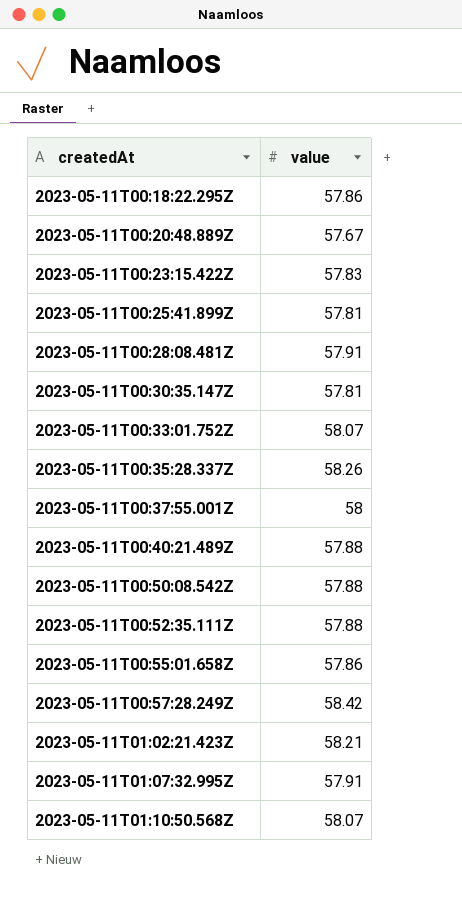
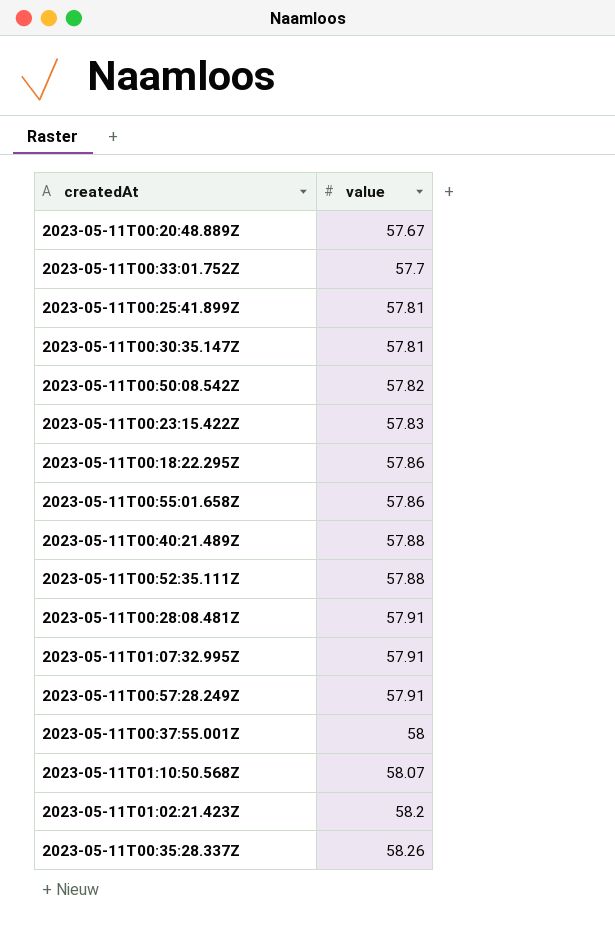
row order: createdAt ascending -> value ascending
2023-05-11T00:33:01.752Z | value: 58.07 -> 57.7
2023-05-11T00:50:08.542Z | value: 57.88 -> 57.82
2023-05-11T00:57:28.249Z | value: 58.42 -> 57.91
2023-05-11T01:02:21.423Z | value: 58.21 -> 58.2

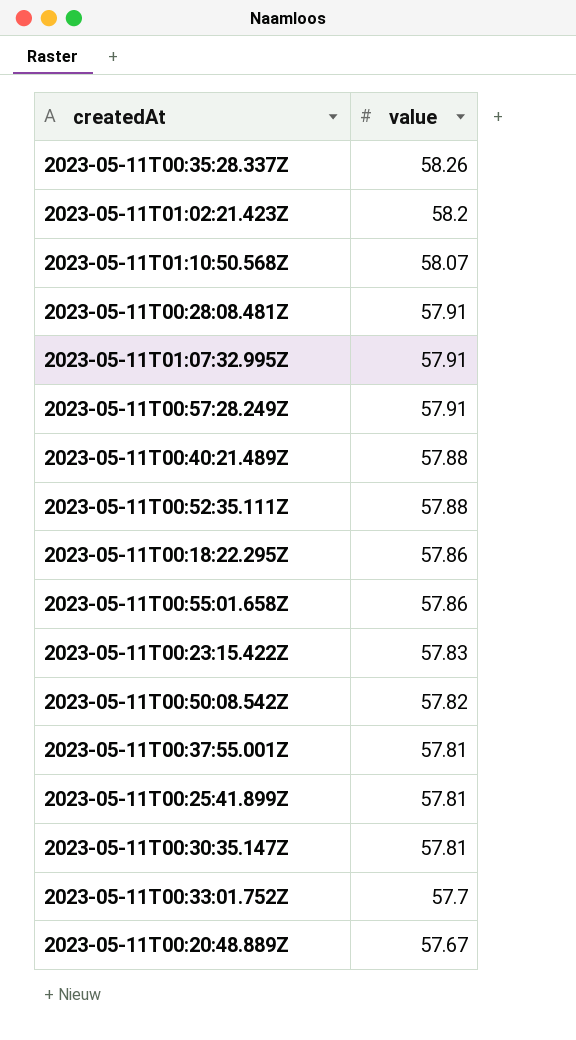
row order: value ascending -> value descending
2023-05-11T00:37:55.001Z | value: 58 -> 57.81

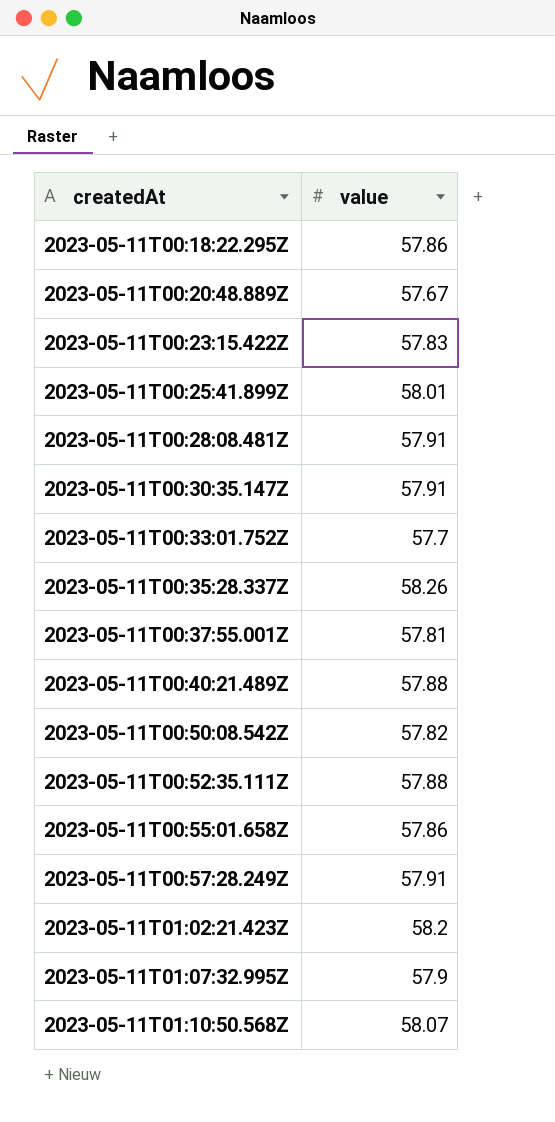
row order: value descending -> createdAt ascending
2023-05-11T00:25:41.899Z | value: 57.81 -> 58.01
2023-05-11T00:30:35.147Z | value: 57.81 -> 57.91
2023-05-11T01:07:32.995Z | value: 57.91 -> 57.9

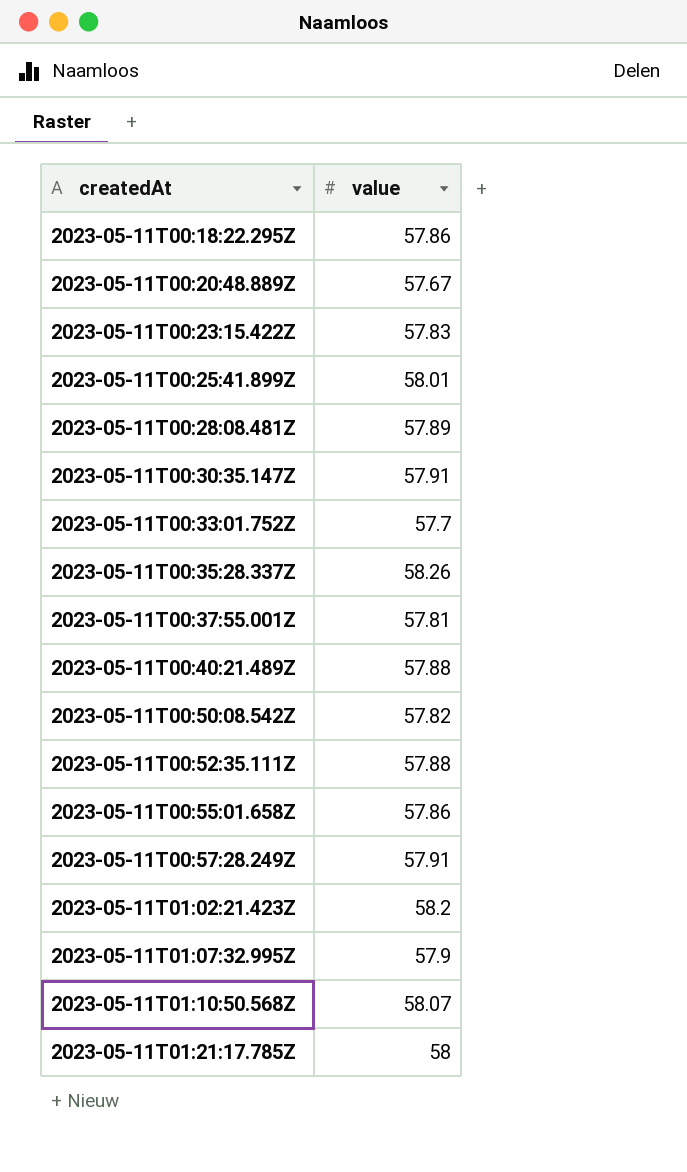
2023-05-11T00:28:08.481Z | value: 57.91 -> 57.89
row 2023-05-11T01:21:17.785Z: none -> 58

